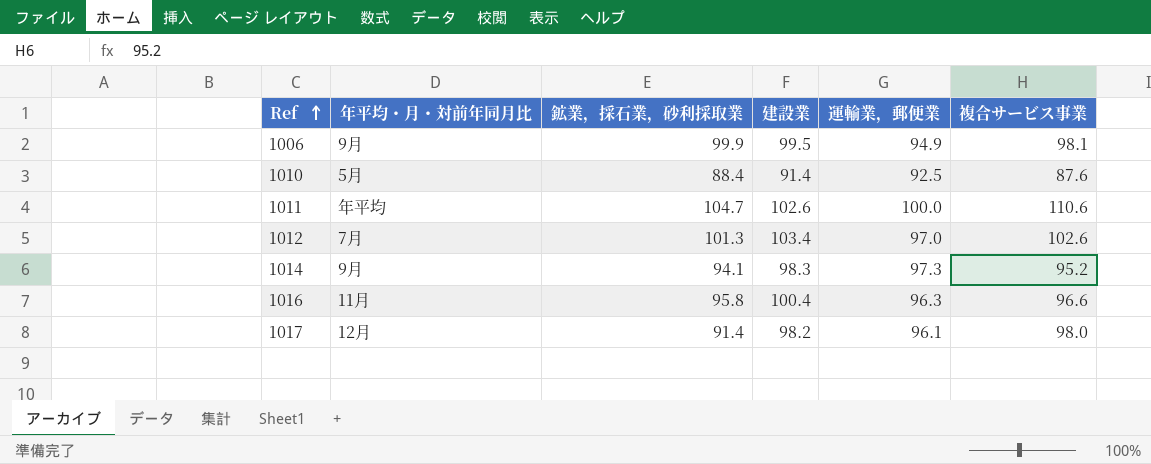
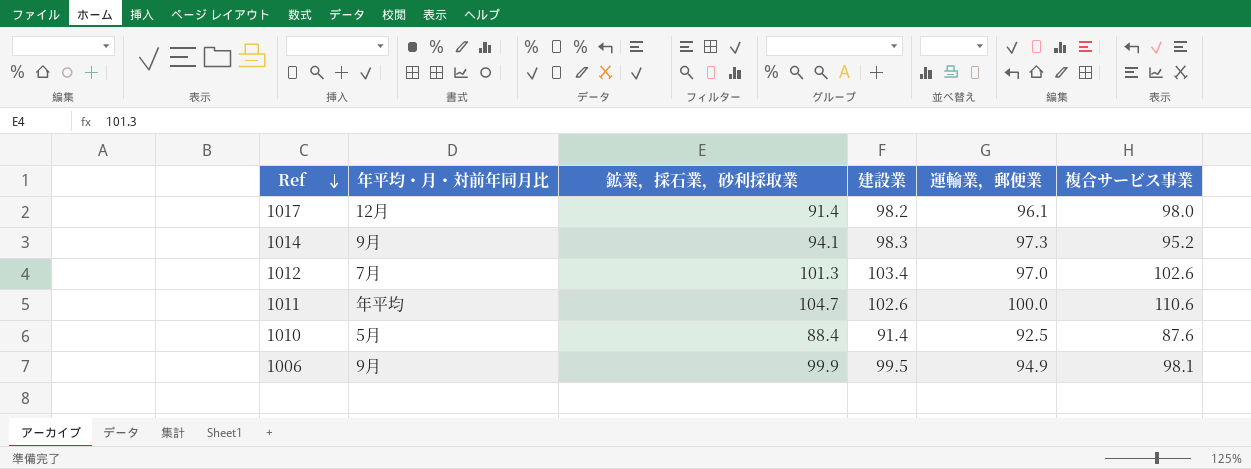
row order: Ref ascending -> Ref descending
row 1016: 11月 | 95.8 | 100.4 | 96.3 | 96.6 -> none

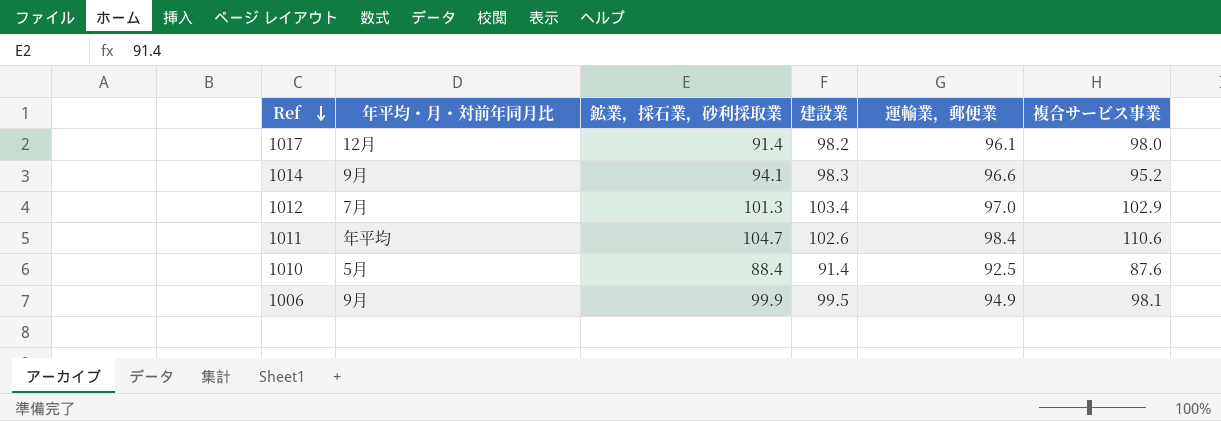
1014 | 運輸業，郵便業: 97.3 -> 96.6
1012 | 複合サービス事業: 102.6 -> 102.9
1011 | 運輸業，郵便業: 100.0 -> 98.4

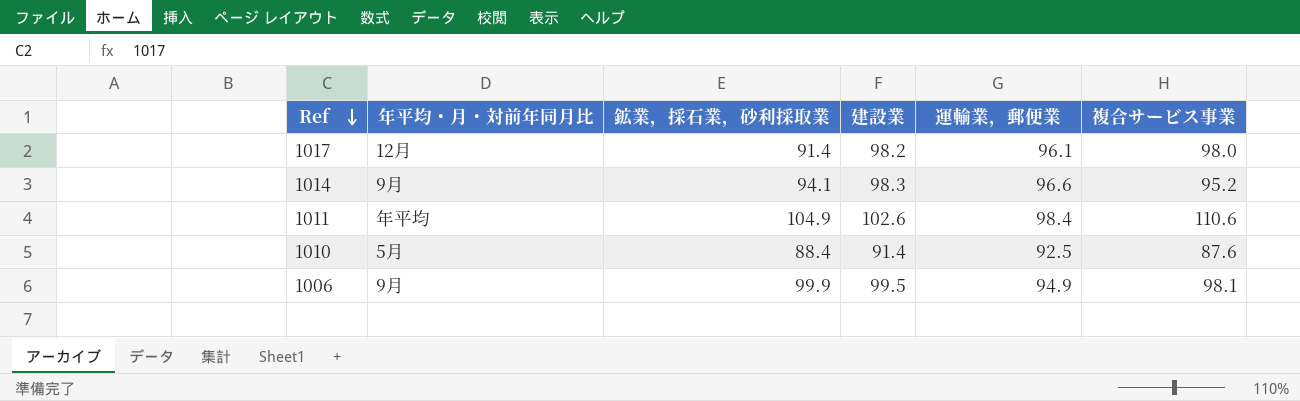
row 1012: 7月 | 101.3 | 103.4 | 97.0 | 102.9 -> none
1011 | 鉱業，採石業，砂利採取業: 104.7 -> 104.9

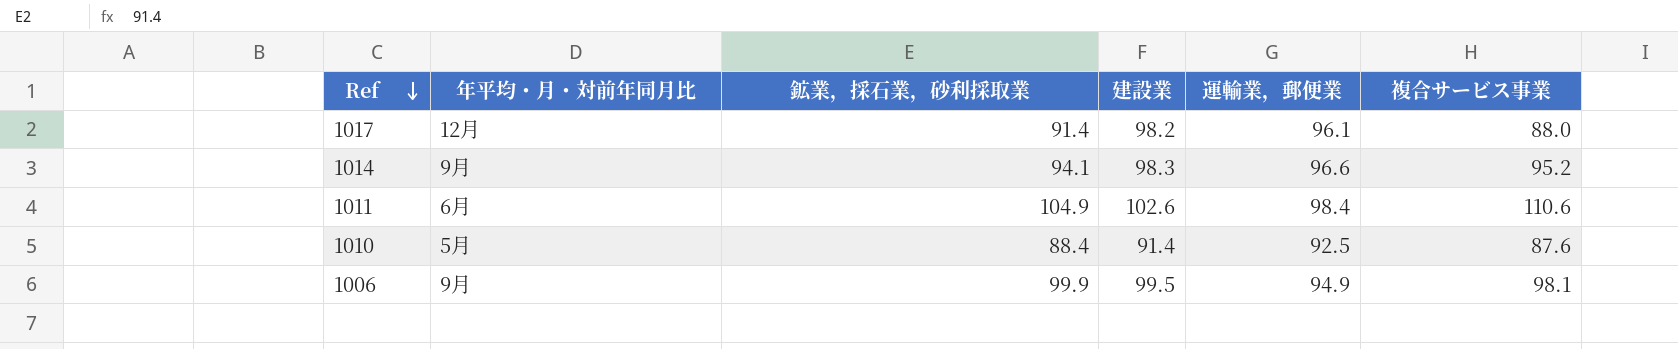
1017 | 複合サービス事業: 98.0 -> 88.0
1011 | 年平均・月・対前年同月比: 年平均 -> 6月

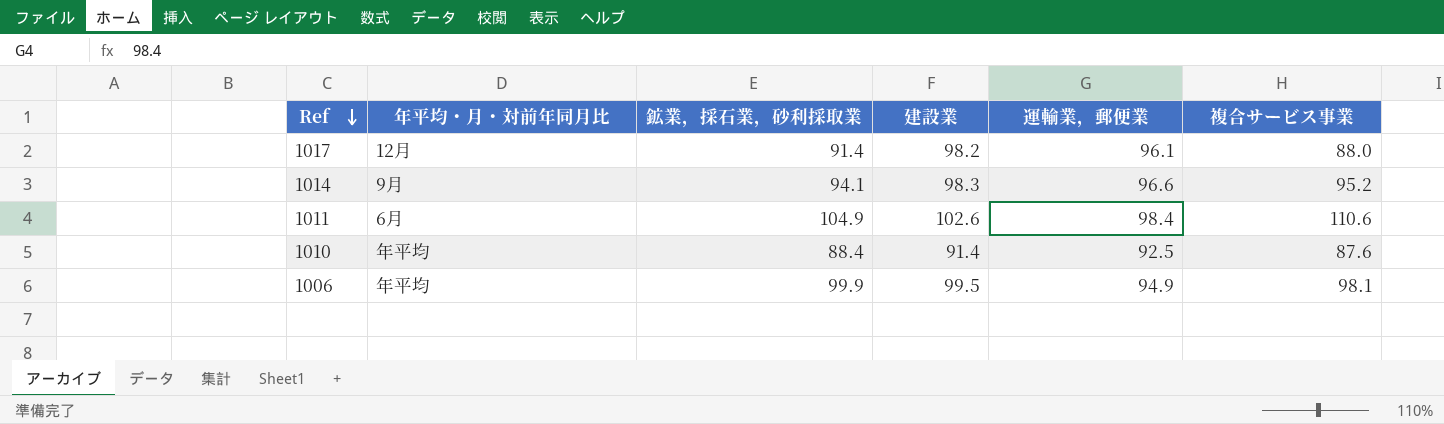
1010 | 年平均・月・対前年同月比: 5月 -> 年平均
1006 | 年平均・月・対前年同月比: 9月 -> 年平均

